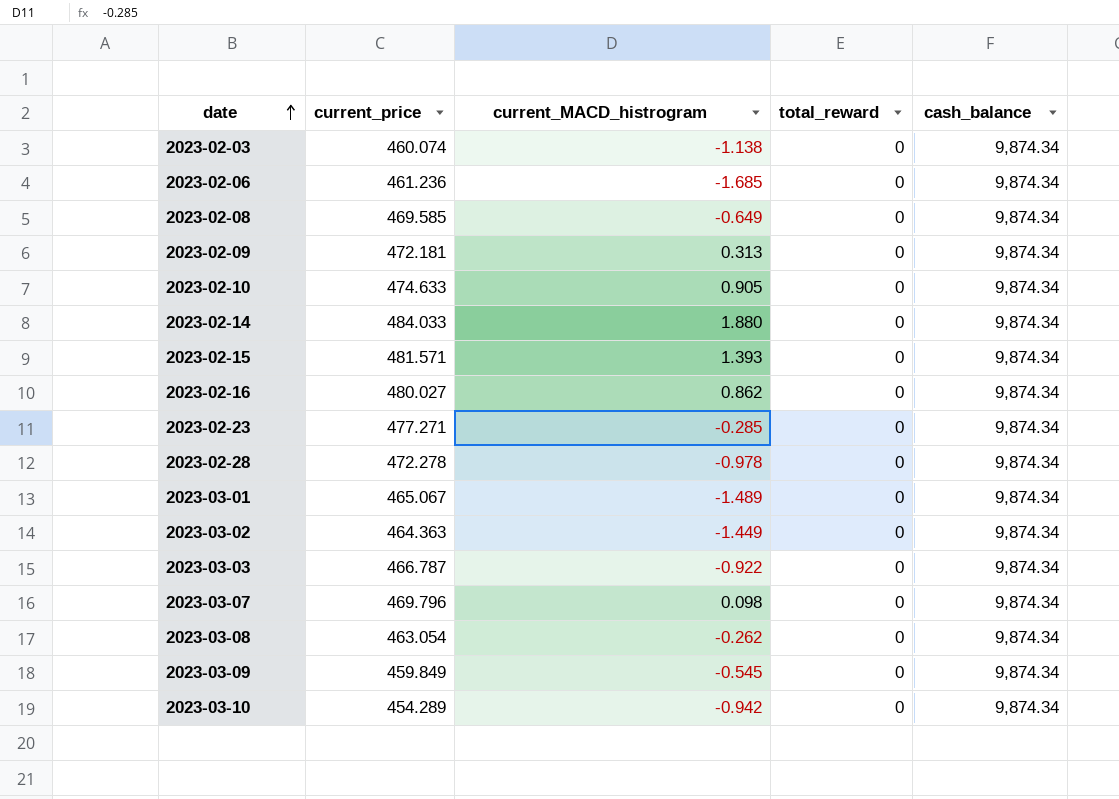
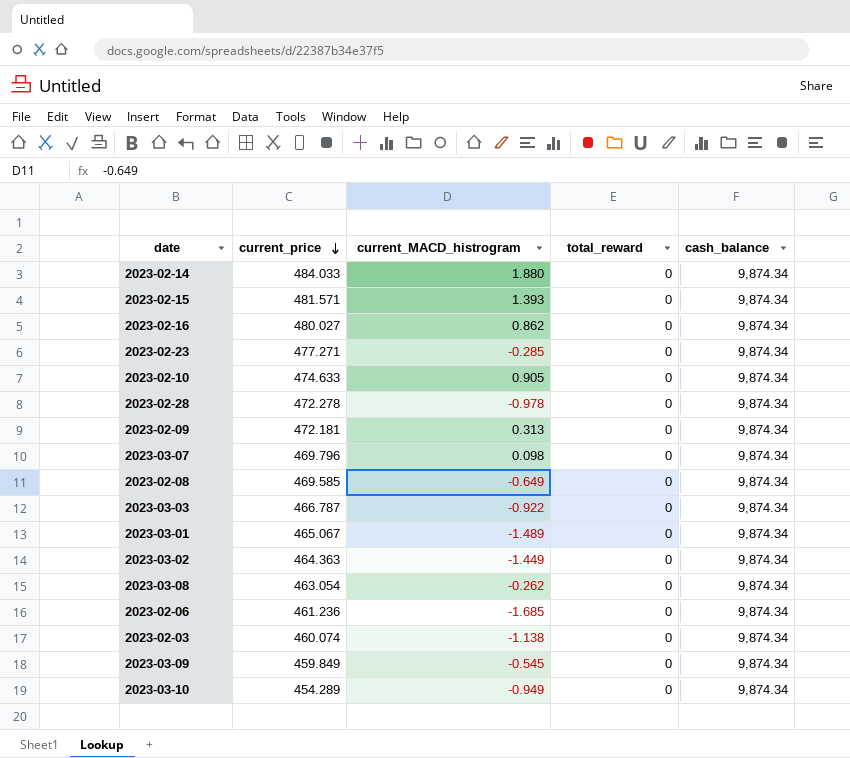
row order: date ascending -> current_price descending
2023-03-10 | current_MACD_histrogram: -0.942 -> -0.949

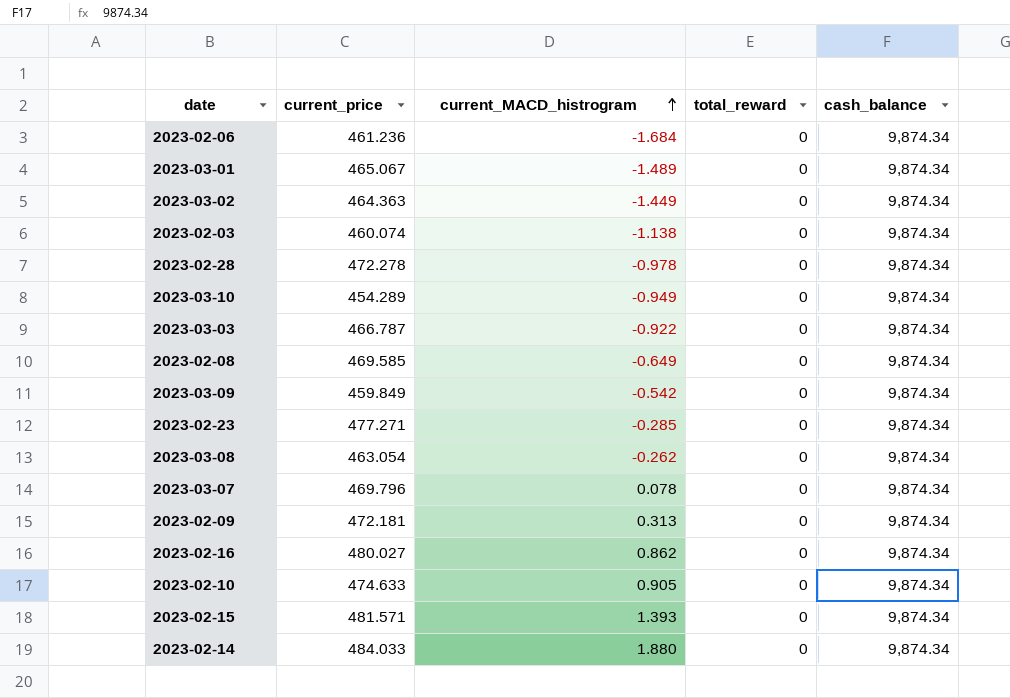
row order: current_price descending -> current_MACD_histrogram ascending
2023-02-06 | current_MACD_histrogram: -1.685 -> -1.684
2023-03-09 | current_MACD_histrogram: -0.545 -> -0.542
2023-03-07 | current_MACD_histrogram: 0.098 -> 0.078

